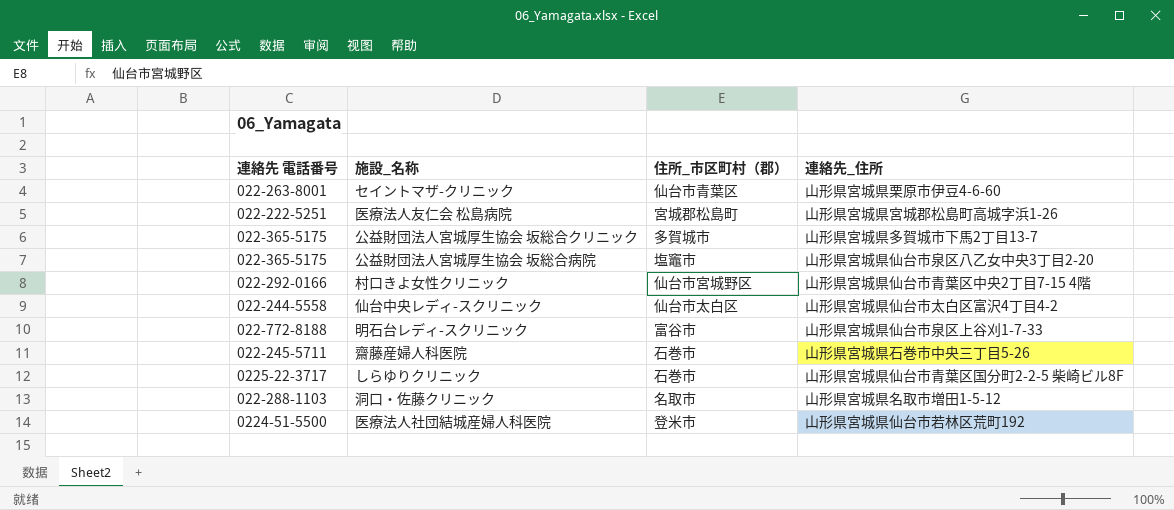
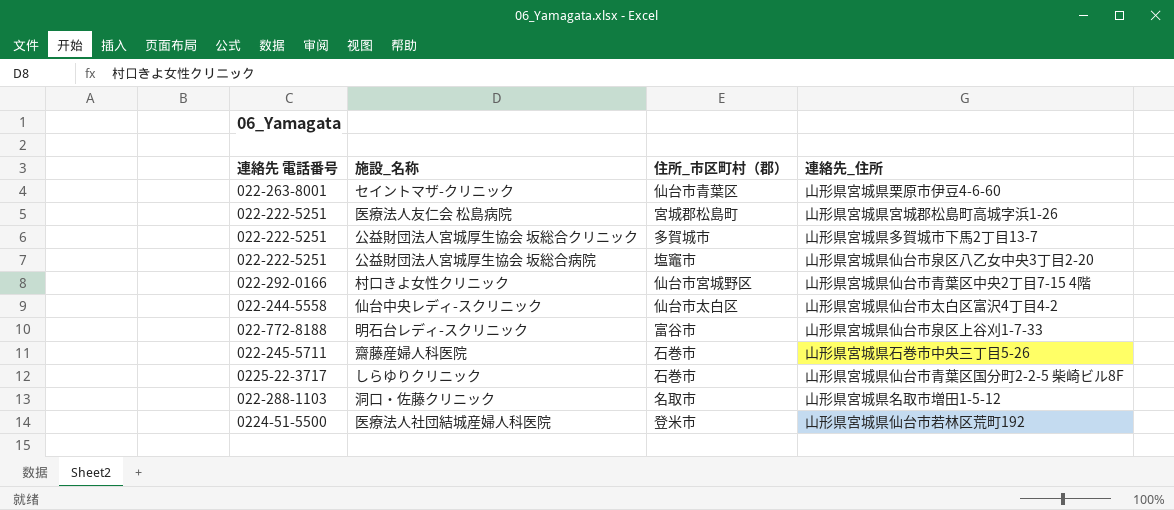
公益財団法人宮城厚生協会 坂総合クリニック | 連絡先 電話番号: 022-365-5175 -> 022-222-5251
公益財団法人宮城厚生協会 坂総合病院 | 連絡先 電話番号: 022-365-5175 -> 022-222-5251

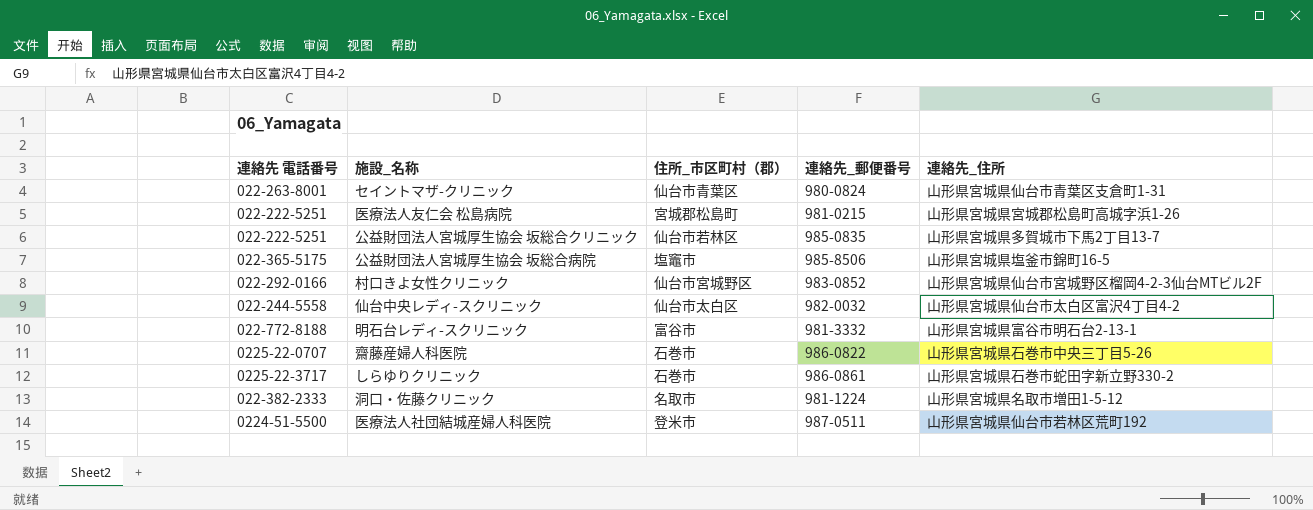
column 連絡先_郵便番号 | position: none -> 4
セイントマザ-クリニック | 連絡先_住所: 山形県宮城県栗原市伊豆4-6-60 -> 山形県宮城県仙台市青葉区支倉町1-31
公益財団法人宮城厚生協会 坂総合クリニック | 住所_市区町村（郡）: 多賀城市 -> 仙台市若林区
公益財団法人宮城厚生協会 坂総合病院 | 連絡先 電話番号: 022-222-5251 -> 022-365-5175
公益財団法人宮城厚生協会 坂総合病院 | 連絡先_住所: 山形県宮城県仙台市泉区八乙女中央3丁目2-20 -> 山形県宮城県塩釜市錦町16-5
村口きよ女性クリニック | 連絡先_住所: 山形県宮城県仙台市青葉区中央2丁目7-15 4階 -> 山形県宮城県仙台市宮城野区榴岡4-2-3仙台MTビル2F
明石台レディ-スクリニック | 連絡先_住所: 山形県宮城県仙台市泉区上谷刈1-7-33 -> 山形県宮城県富谷市明石台2-13-1
齋藤産婦人科医院 | 連絡先 電話番号: 022-245-5711 -> 0225-22-0707
しらゆりクリニック | 連絡先_住所: 山形県宮城県仙台市青葉区国分町2-2-5 柴崎ビル8F -> 山形県宮城県石巻市蛇田字新立野330-2
洞口・佐藤クリニック | 連絡先 電話番号: 022-288-1103 -> 022-382-2333

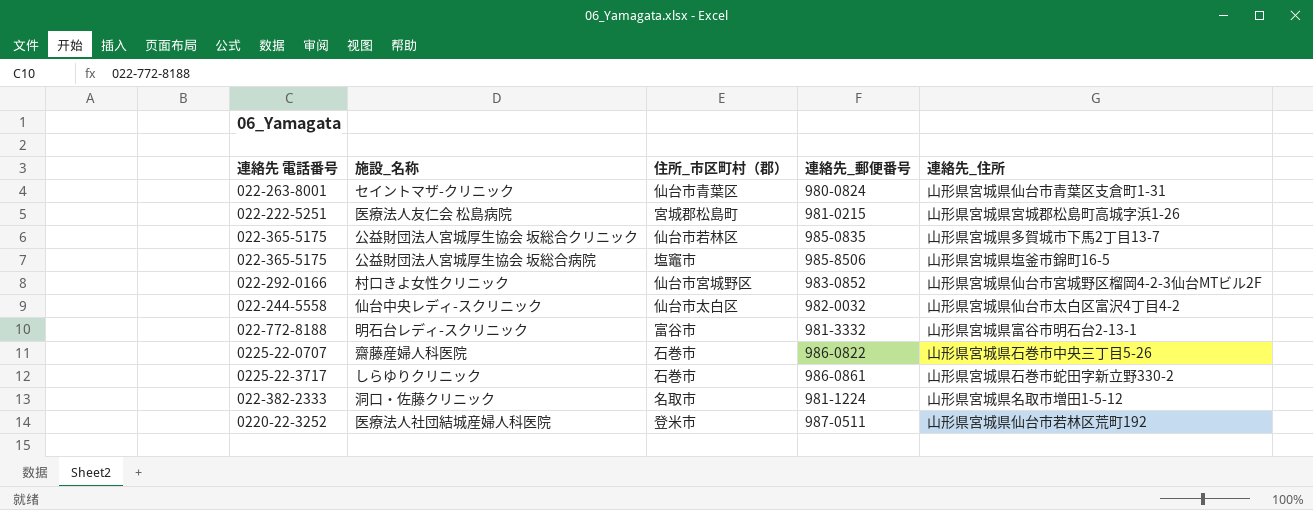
公益財団法人宮城厚生協会 坂総合クリニック | 連絡先 電話番号: 022-222-5251 -> 022-365-5175
医療法人社団結城産婦人科医院 | 連絡先 電話番号: 0224-51-5500 -> 0220-22-3252

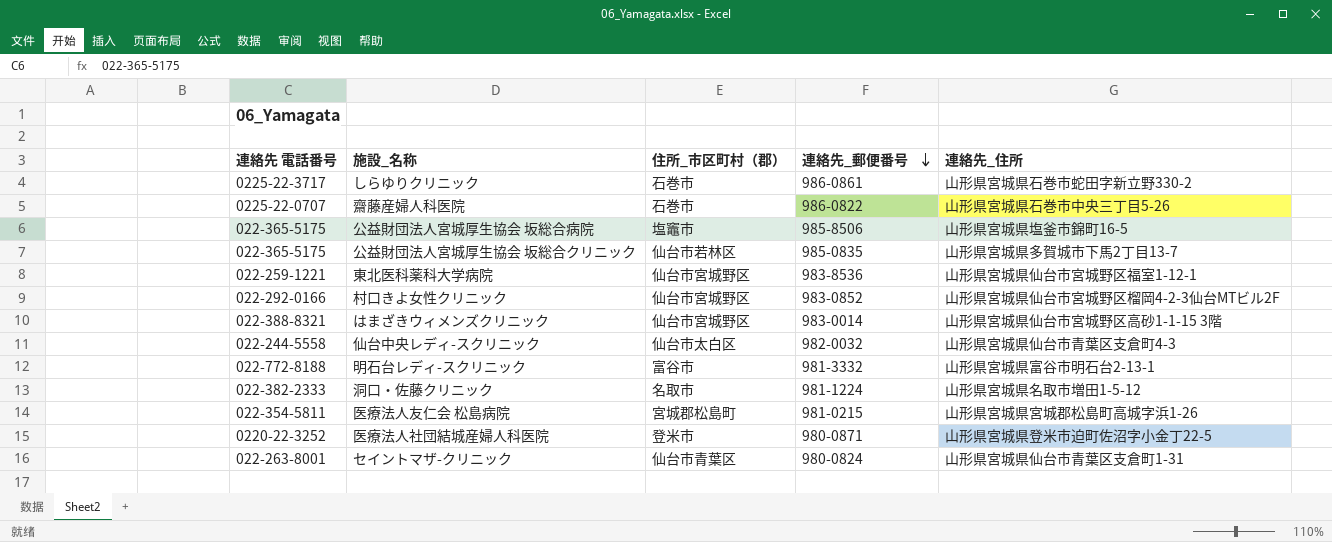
row order: none -> 連絡先_郵便番号 descending
row 東北医科薬科大学病院: none -> 022-259-1221 | 仙台市宮城野区 | 983-8536 | 山形県宮城県仙台市宮城野区福室1-12-1
row はまざきウィメンズクリニック: none -> 022-388-8321 | 仙台市宮城野区 | 983-0014 | 山形県宮城県仙台市宮城野区高砂1-1-15 3階
仙台中央レディ-スクリニック | 連絡先_住所: 山形県宮城県仙台市太白区富沢4丁目4-2 -> 山形県宮城県仙台市青葉区支倉町4-3
医療法人友仁会 松島病院 | 連絡先 電話番号: 022-222-5251 -> 022-354-5811
医療法人社団結城産婦人科医院 | 連絡先_郵便番号: 987-0511 -> 980-0871
医療法人社団結城産婦人科医院 | 連絡先_住所: 山形県宮城県仙台市若林区荒町192 -> 山形県宮城県登米市迫町佐沼字小金丁22-5

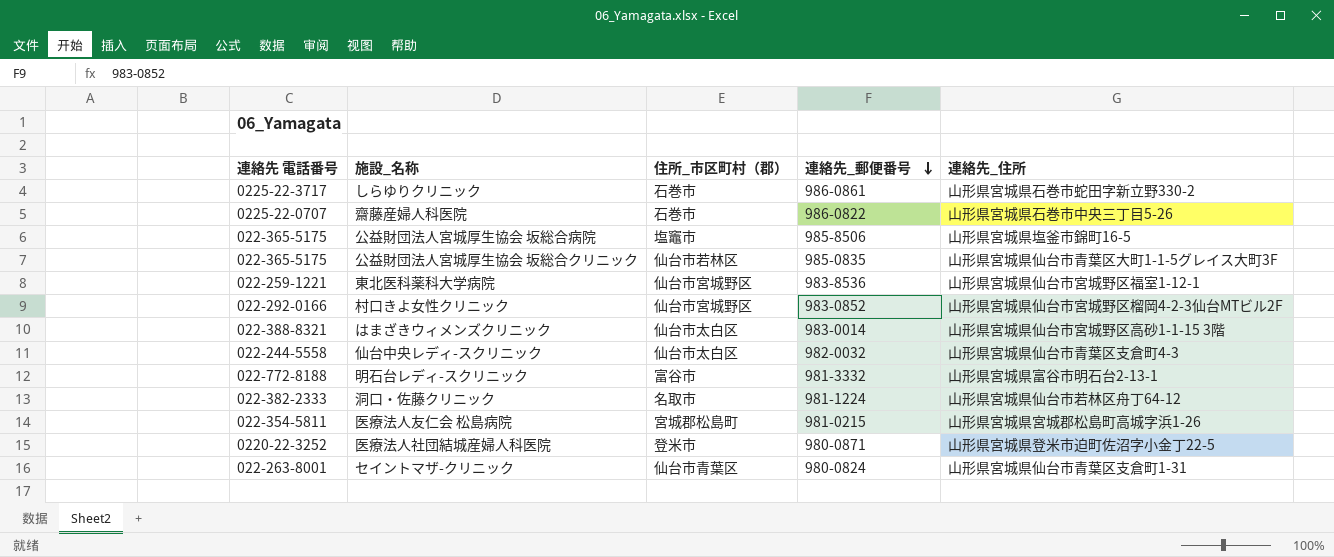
公益財団法人宮城厚生協会 坂総合クリニック | 連絡先_住所: 山形県宮城県多賀城市下馬2丁目13-7 -> 山形県宮城県仙台市青葉区大町1-1-5グレイス大町3F
はまざきウィメンズクリニック | 住所_市区町村（郡）: 仙台市宮城野区 -> 仙台市太白区
洞口・佐藤クリニック | 連絡先_住所: 山形県宮城県名取市増田1-5-12 -> 山形県宮城県仙台市若林区舟丁64-12

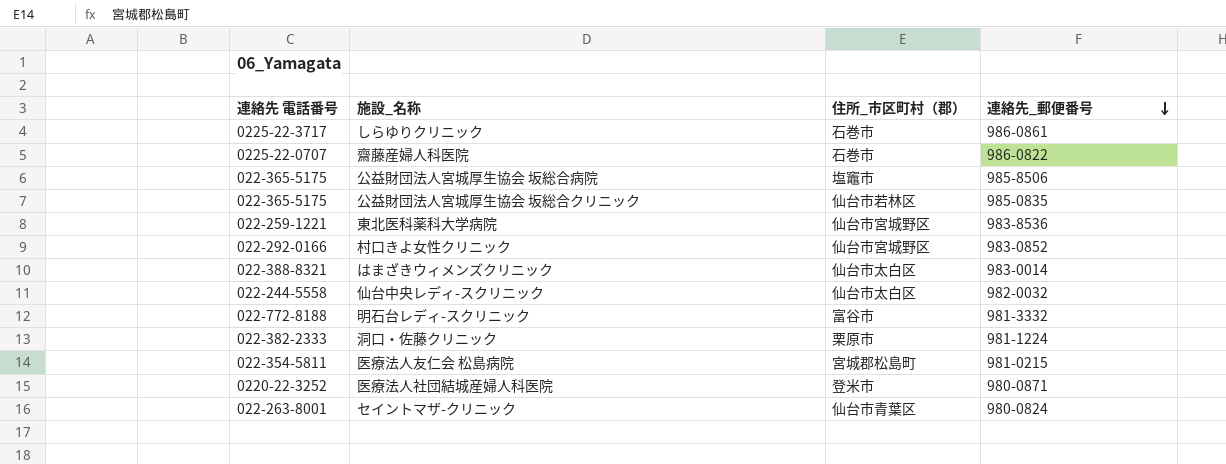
column 連絡先_住所 | position: 5 -> none
洞口・佐藤クリニック | 住所_市区町村（郡）: 名取市 -> 栗原市

